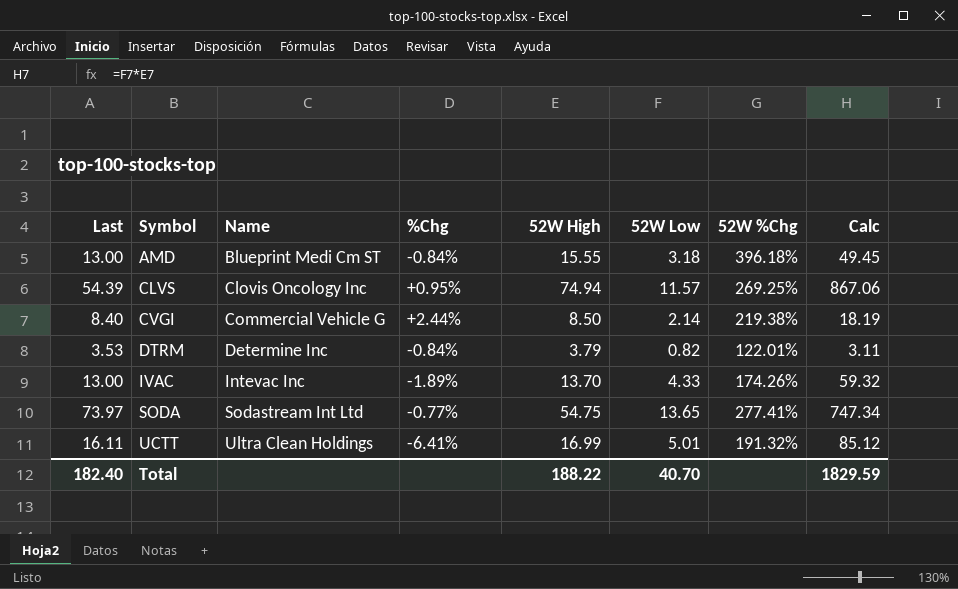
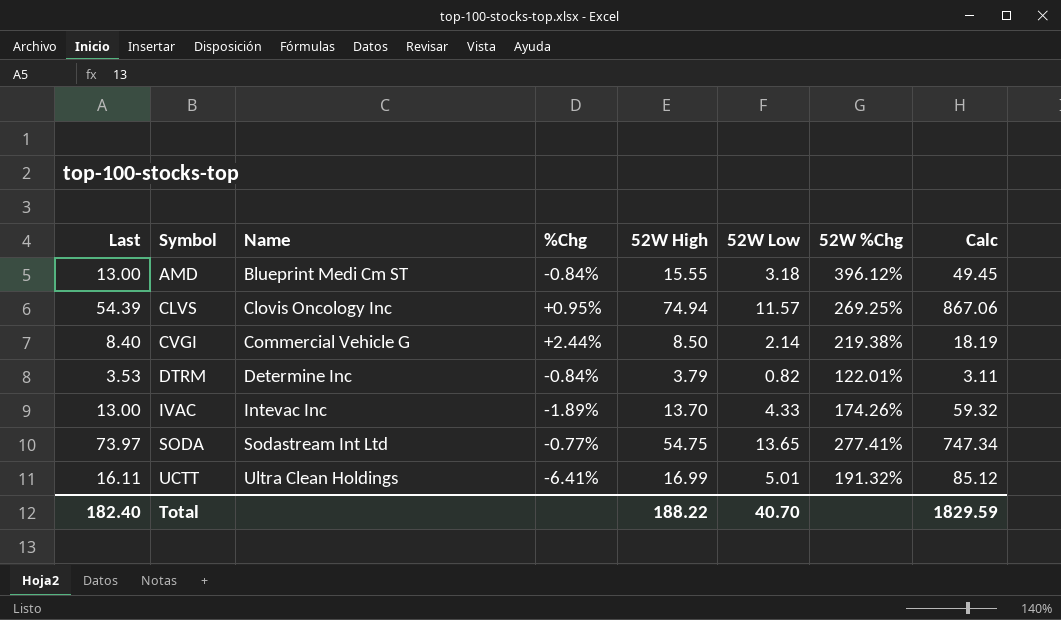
AMD | 52W %Chg: 396.18% -> 396.12%

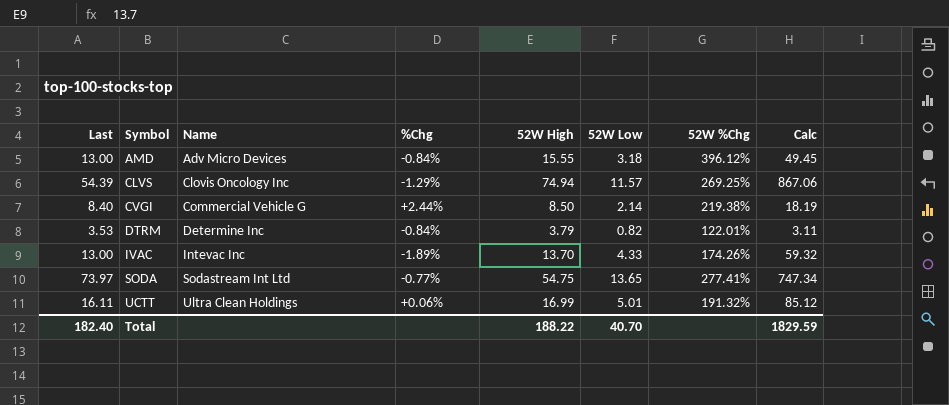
AMD | Name: Blueprint Medi Cm ST -> Adv Micro Devices
CLVS | %Chg: +0.95% -> -1.29%
UCTT | %Chg: -6.41% -> +0.06%

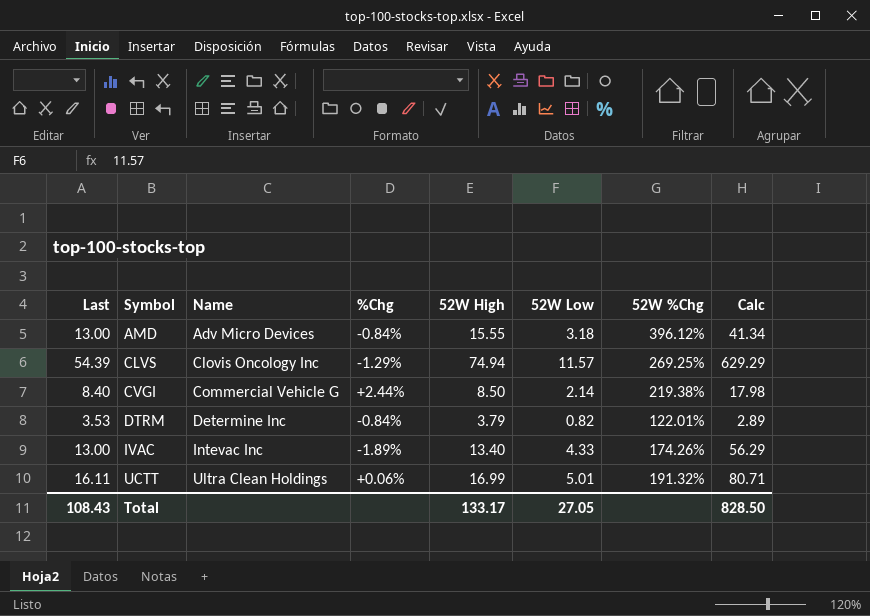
column Calc | formula: [52W High] * [52W Low] -> [Last] * [52W Low]
row SODA: 73.97 | Sodastream Int Ltd | -0.77% | 54.75 | 13.65 | 277.41% | 747.34 -> none
IVAC | 52W High: 13.70 -> 13.40
Total | Last: 182.40 -> 108.43
Total | 52W High: 188.22 -> 133.17
Total | 52W Low: 40.70 -> 27.05
Total | Calc: 1829.59 -> 828.50

